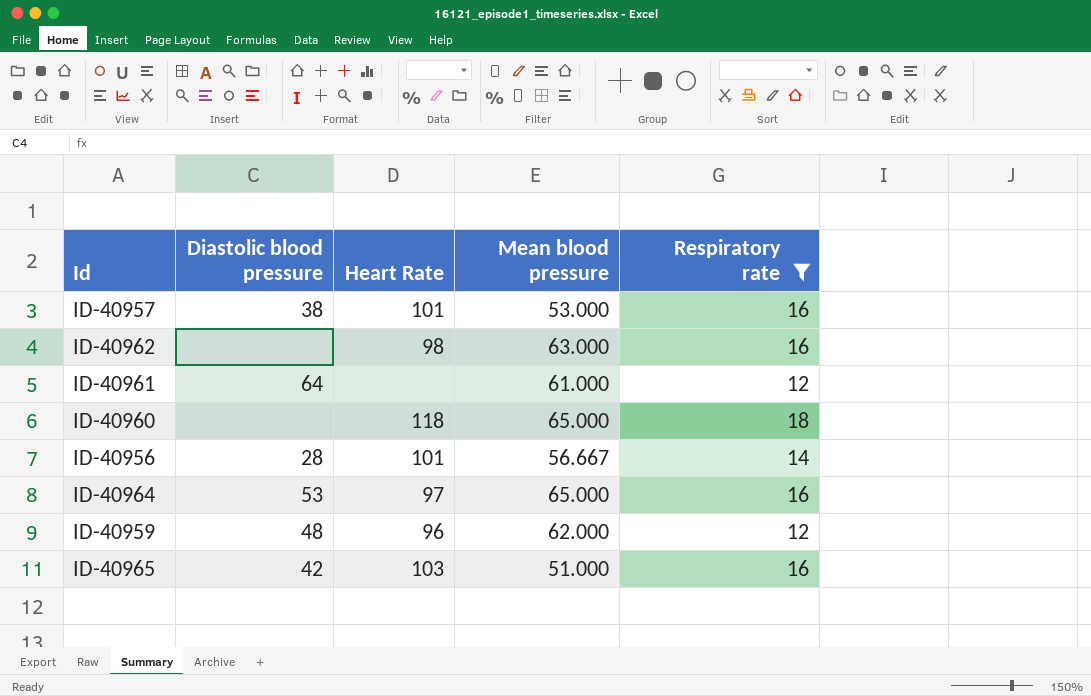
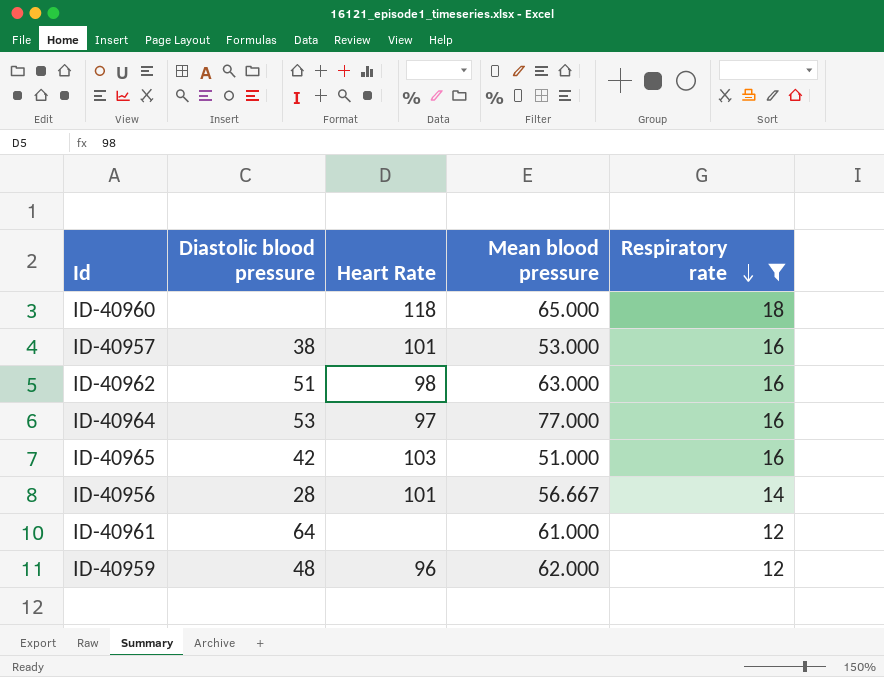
row order: none -> Respiratory rate descending
ID-40962 | Diastolic blood pressure: none -> 51
ID-40964 | Mean blood pressure: 65.000 -> 77.000

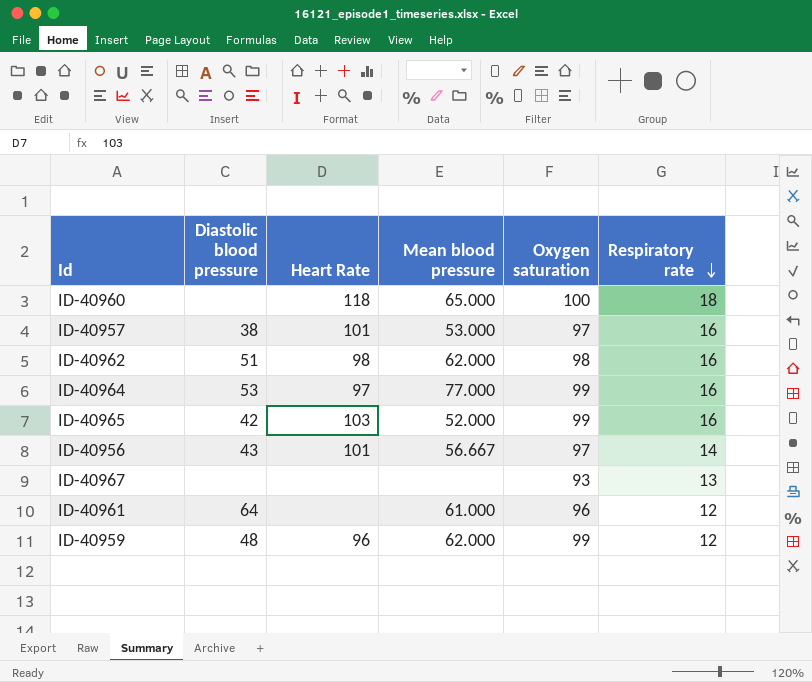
filter: Respiratory rate != 13 -> none
column Oxygen saturation | position: none -> 5
ID-40962 | Mean blood pressure: 63.000 -> 62.000
ID-40965 | Mean blood pressure: 51.000 -> 52.000
ID-40956 | Diastolic blood pressure: 28 -> 43

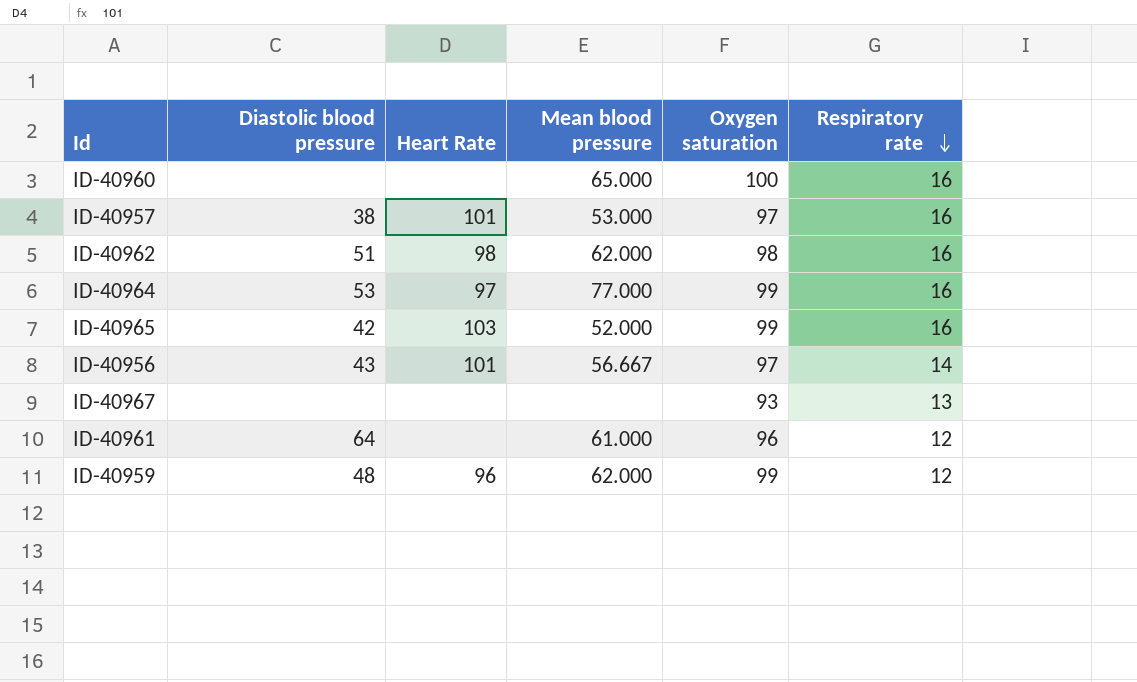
ID-40960 | Heart Rate: 118 -> none
ID-40960 | Respiratory rate: 18 -> 16

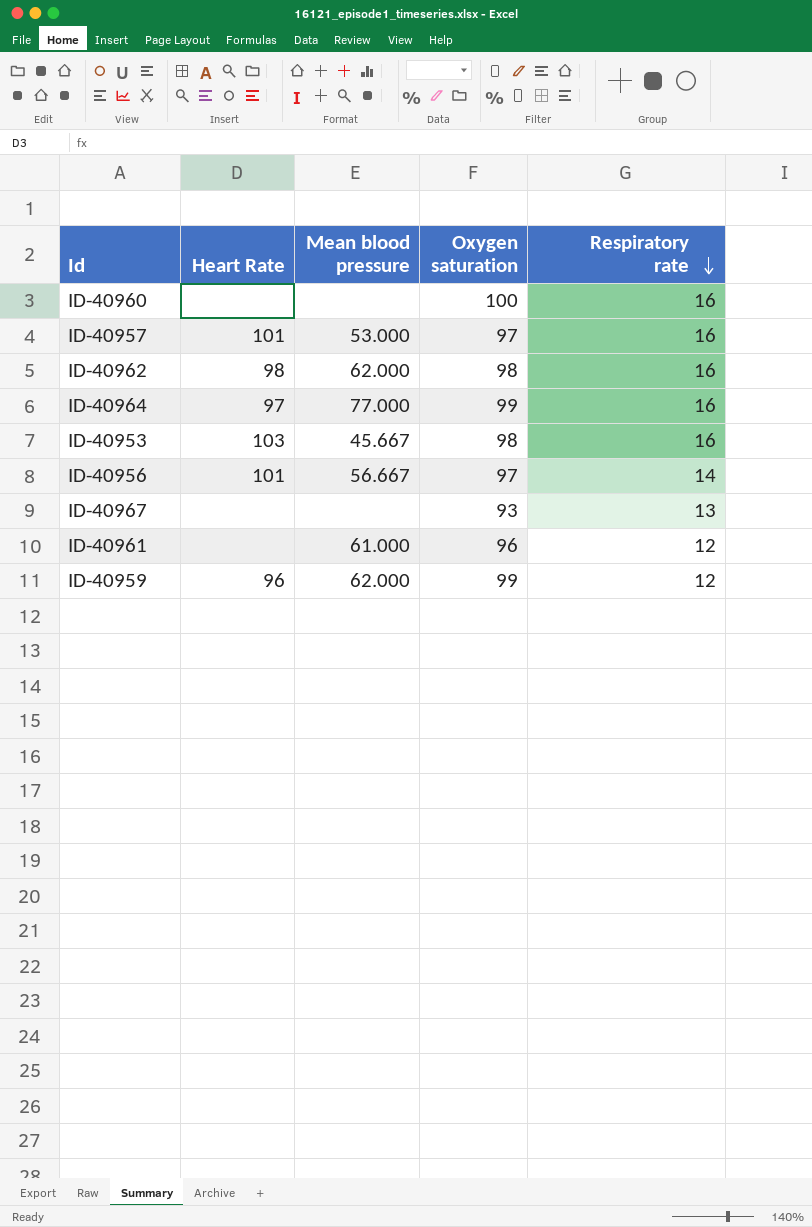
column Diastolic blood pressure | position: 2 -> none
row ID-40965: 42 | 103 | 52.000 | 99 | 16 -> none
ID-40960 | Mean blood pressure: 65.000 -> none
row ID-40953: none -> 103 | 45.667 | 98 | 16

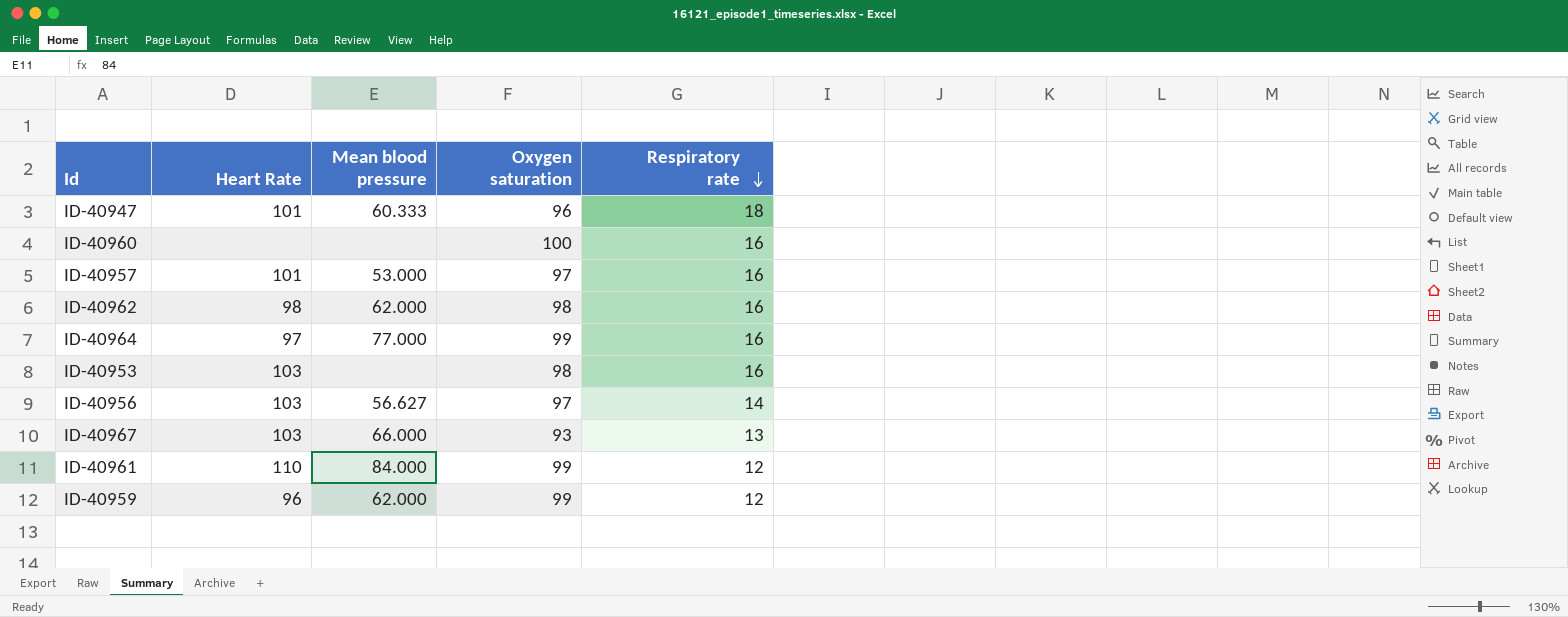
row ID-40947: none -> 101 | 60.333 | 96 | 18
ID-40953 | Mean blood pressure: 45.667 -> none
ID-40956 | Heart Rate: 101 -> 103
ID-40956 | Mean blood pressure: 56.667 -> 56.627
ID-40967 | Heart Rate: none -> 103
ID-40967 | Mean blood pressure: none -> 66.000
ID-40961 | Heart Rate: none -> 110
ID-40961 | Mean blood pressure: 61.000 -> 84.000
ID-40961 | Oxygen saturation: 96 -> 99

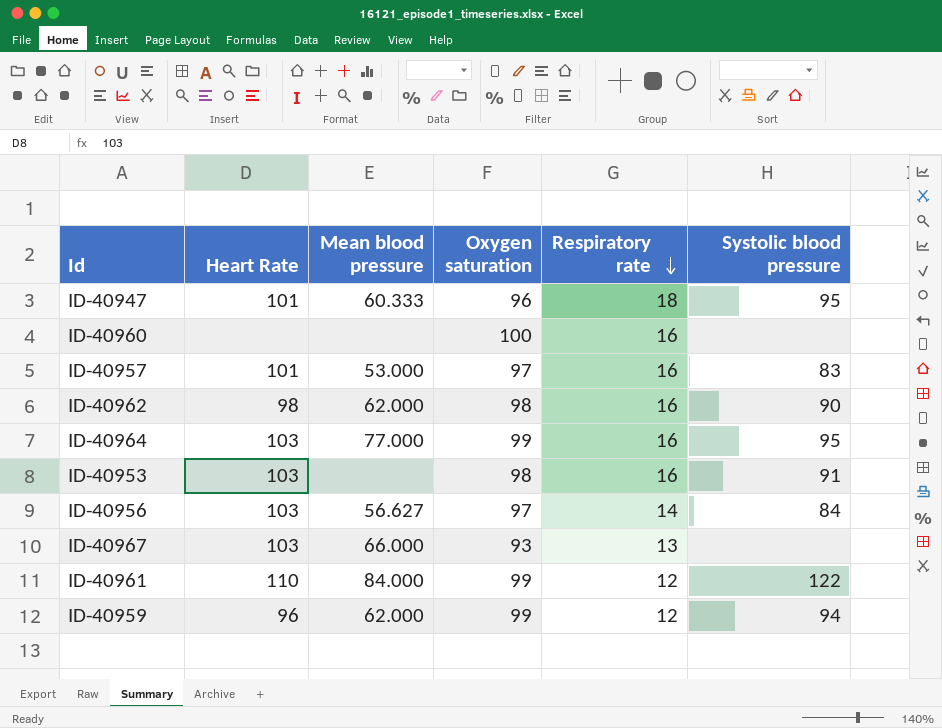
column Systolic blood pressure | position: none -> 6
ID-40964 | Heart Rate: 97 -> 103

